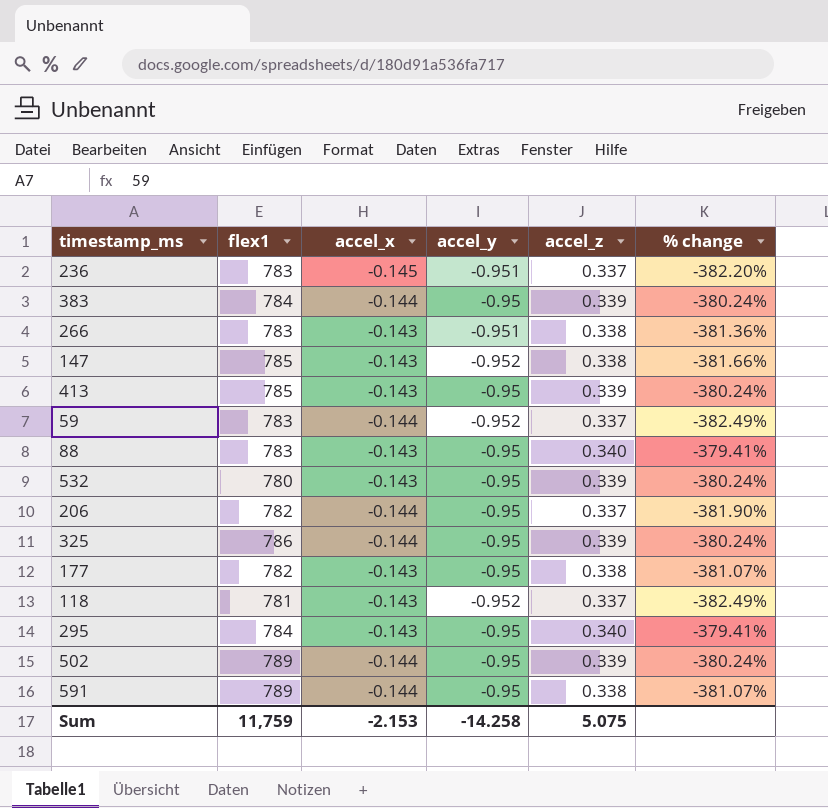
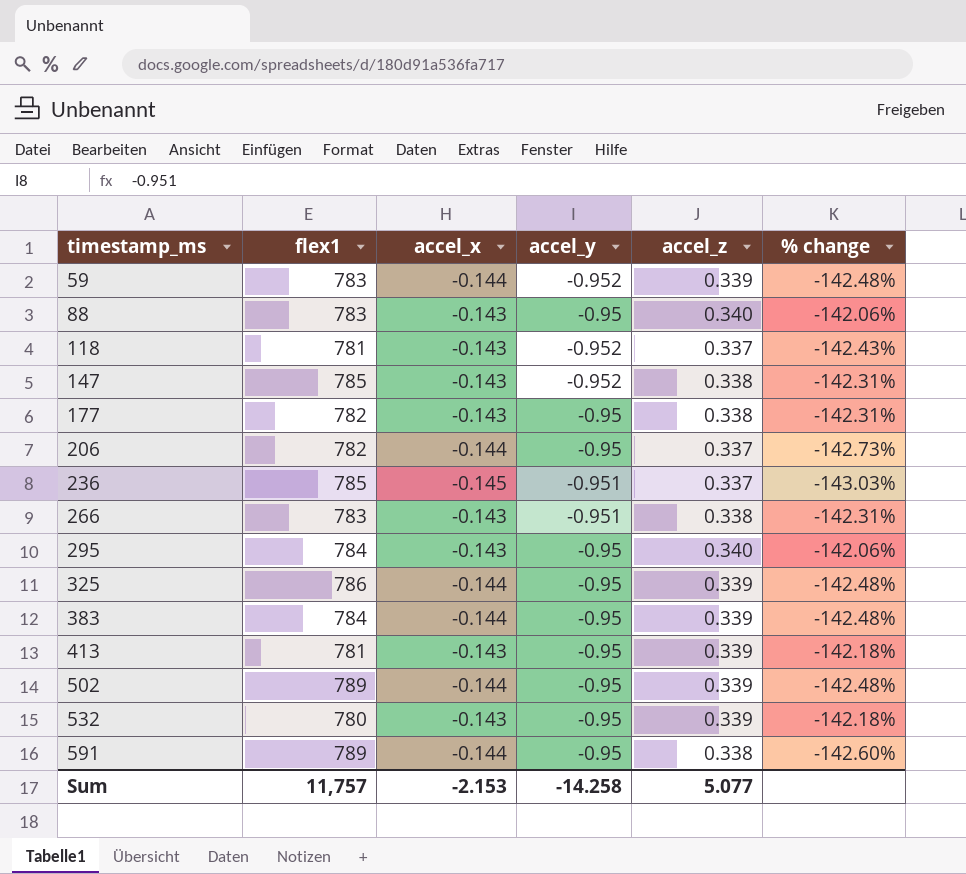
row order: none -> timestamp_ms ascending
column % change | formula: ([accel_y] - [accel_z]) / [accel_z] -> ([accel_x] - [accel_z]) / [accel_z]
59 | accel_z: 0.337 -> 0.339
236 | flex1: 783 -> 785
413 | flex1: 785 -> 781
Sum | flex1: 11,759 -> 11,757
Sum | accel_z: 5.075 -> 5.077

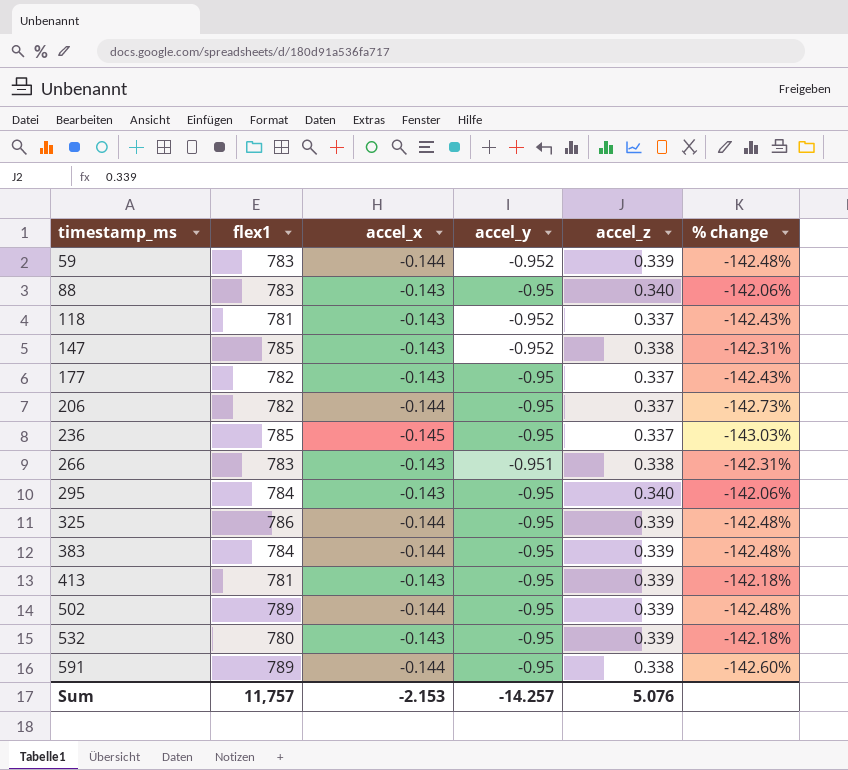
177 | accel_z: 0.338 -> 0.337
177 | % change: -142.31% -> -142.43%
236 | accel_y: -0.951 -> -0.95
Sum | accel_y: -14.258 -> -14.257
Sum | accel_z: 5.077 -> 5.076

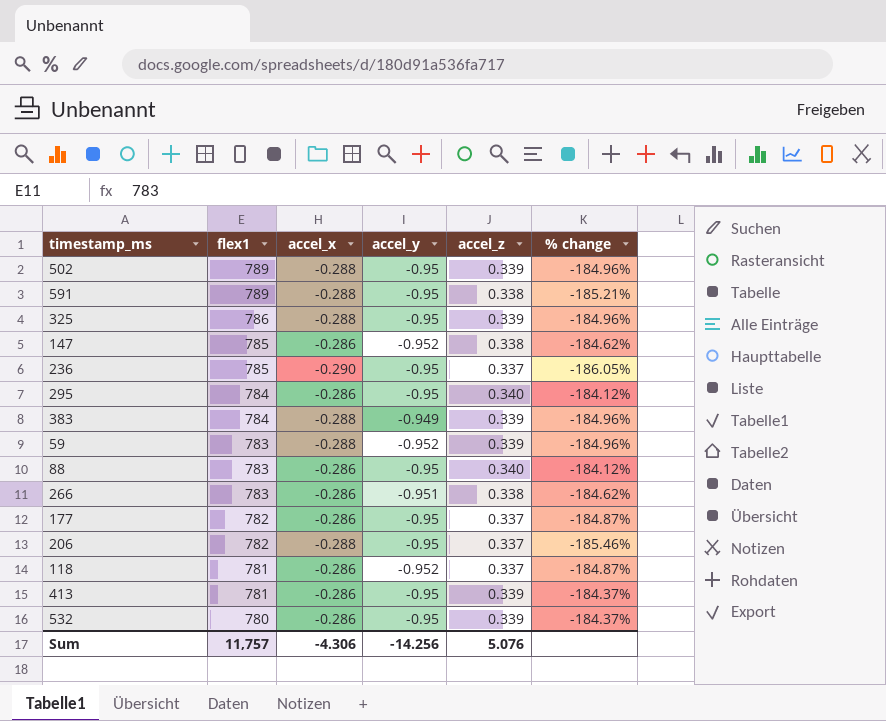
row order: timestamp_ms ascending -> flex1 descending
502 | accel_x: -0.144 -> -0.288
502 | % change: -142.48% -> -184.96%
591 | accel_x: -0.144 -> -0.288
591 | % change: -142.60% -> -185.21%
325 | accel_x: -0.144 -> -0.288
325 | % change: -142.48% -> -184.96%
147 | accel_x: -0.143 -> -0.286
147 | % change: -142.31% -> -184.62%
236 | accel_x: -0.145 -> -0.290
236 | % change: -143.03% -> -186.05%
295 | accel_x: -0.143 -> -0.286
295 | % change: -142.06% -> -184.12%
383 | accel_x: -0.144 -> -0.288
383 | accel_y: -0.95 -> -0.949
383 | % change: -142.48% -> -184.96%
59 | accel_x: -0.144 -> -0.288
59 | % change: -142.48% -> -184.96%
88 | accel_x: -0.143 -> -0.286
88 | % change: -142.06% -> -184.12%
266 | accel_x: -0.143 -> -0.286
266 | % change: -142.31% -> -184.62%
177 | accel_x: -0.143 -> -0.286
177 | % change: -142.43% -> -184.87%
206 | accel_x: -0.144 -> -0.288
206 | % change: -142.73% -> -185.46%
118 | accel_x: -0.143 -> -0.286
118 | % change: -142.43% -> -184.87%
413 | accel_x: -0.143 -> -0.286
413 | % change: -142.18% -> -184.37%
532 | accel_x: -0.143 -> -0.286
532 | % change: -142.18% -> -184.37%
Sum | accel_x: -2.153 -> -4.306
Sum | accel_y: -14.257 -> -14.256

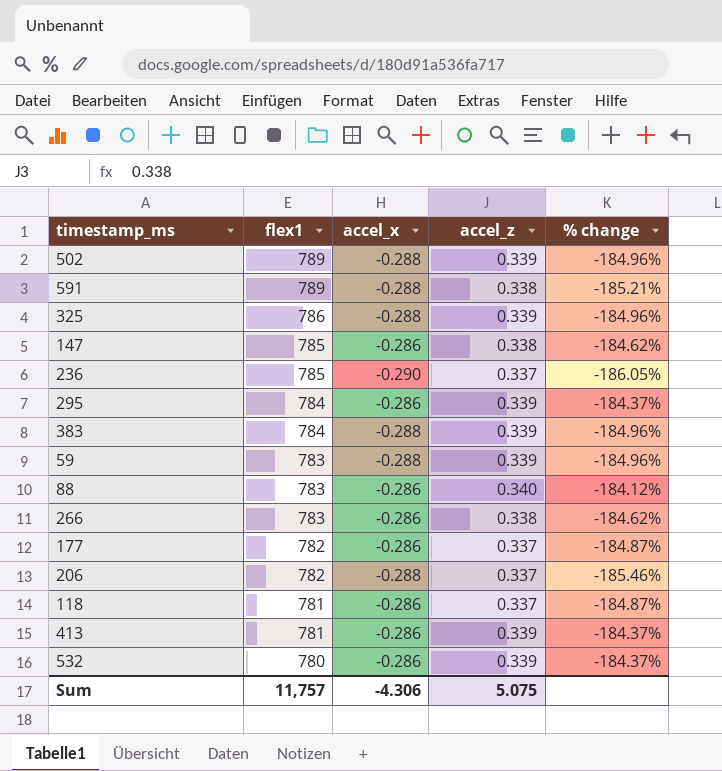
column accel_y | position: 4 -> none
295 | accel_z: 0.340 -> 0.339
295 | % change: -184.12% -> -184.37%
Sum | accel_z: 5.076 -> 5.075

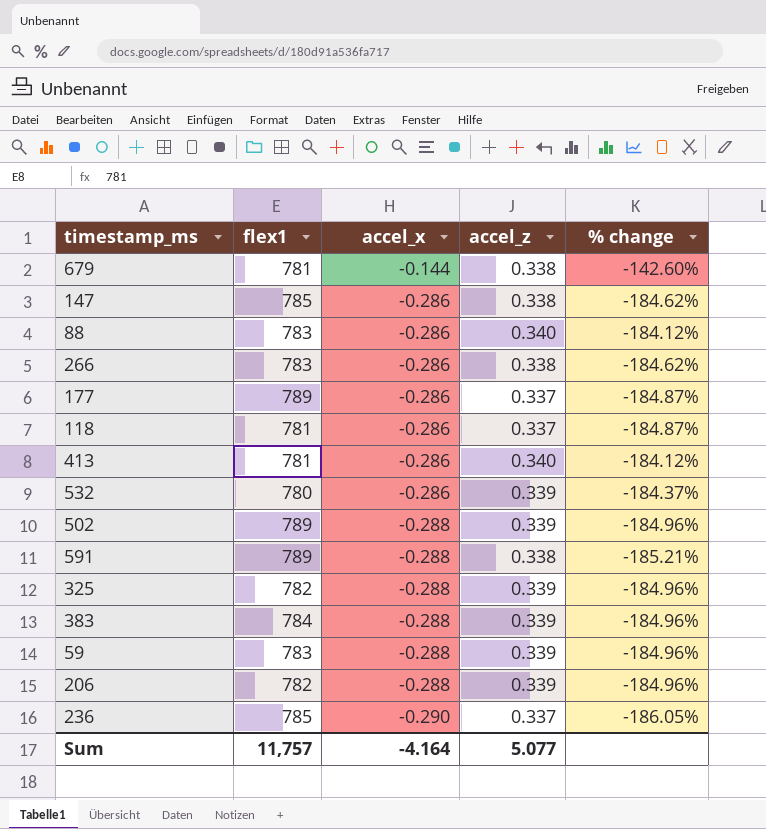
row order: flex1 descending -> accel_x descending
row 295: 784 | -0.286 | 0.339 | -184.37% -> none
row 679: none -> 781 | -0.144 | 0.338 | -142.60%
177 | flex1: 782 -> 789
413 | accel_z: 0.339 -> 0.340
413 | % change: -184.37% -> -184.12%
325 | flex1: 786 -> 782
206 | accel_z: 0.337 -> 0.339
206 | % change: -185.46% -> -184.96%
Sum | accel_x: -4.306 -> -4.164
Sum | accel_z: 5.075 -> 5.077

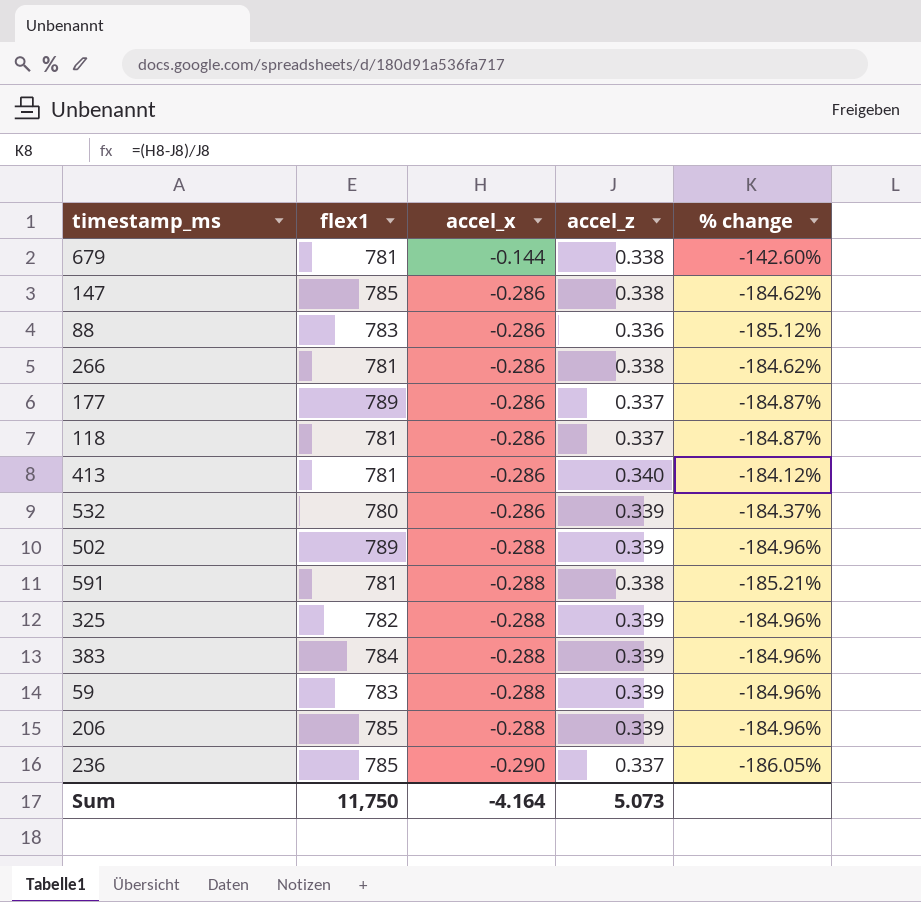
88 | accel_z: 0.340 -> 0.336
88 | % change: -184.12% -> -185.12%
266 | flex1: 783 -> 781
591 | flex1: 789 -> 781
206 | flex1: 782 -> 785
Sum | flex1: 11,757 -> 11,750
Sum | accel_z: 5.077 -> 5.073

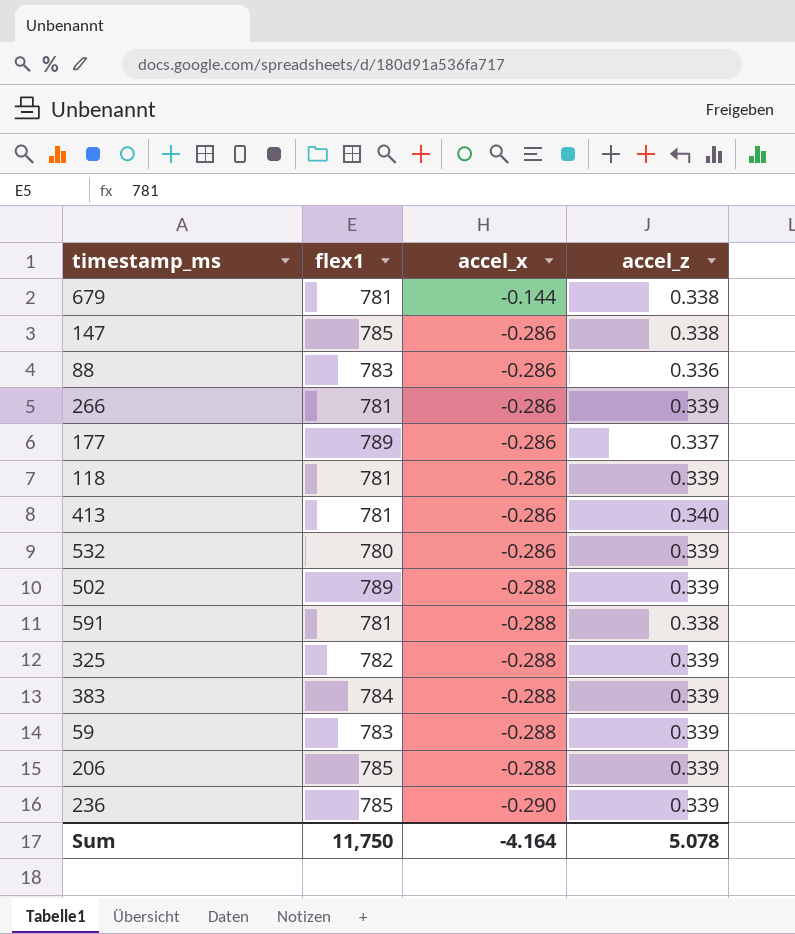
column % change | formula: ([accel_x] - [accel_z]) / [accel_z] -> none
266 | accel_z: 0.338 -> 0.339
118 | accel_z: 0.337 -> 0.339
236 | accel_z: 0.337 -> 0.339
Sum | accel_z: 5.073 -> 5.078

